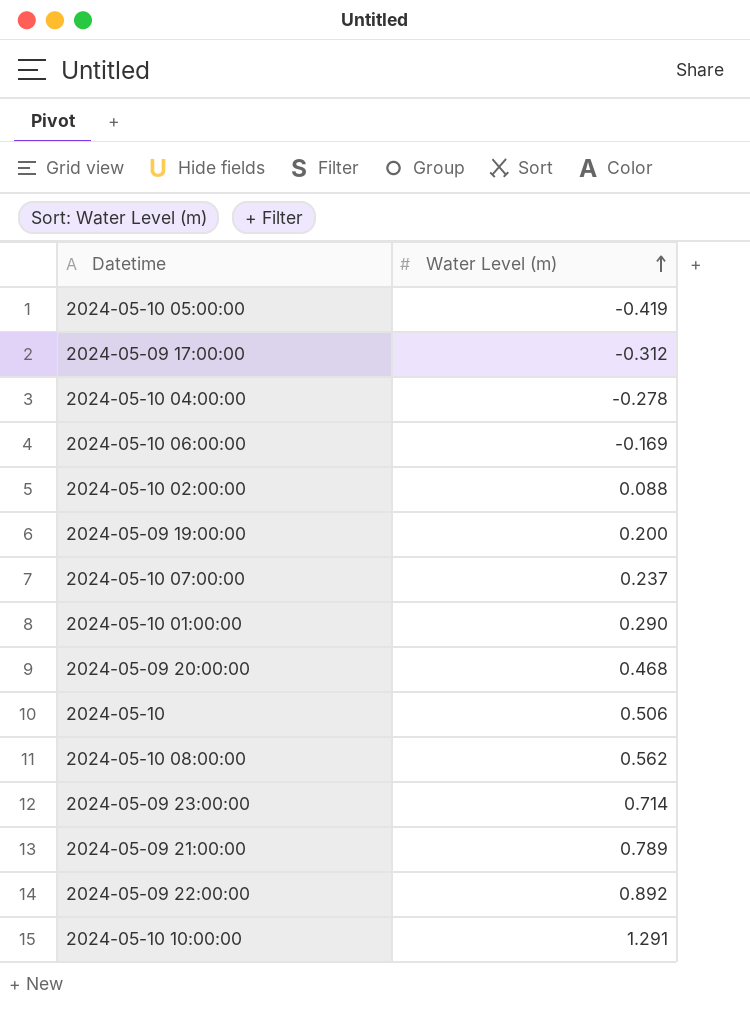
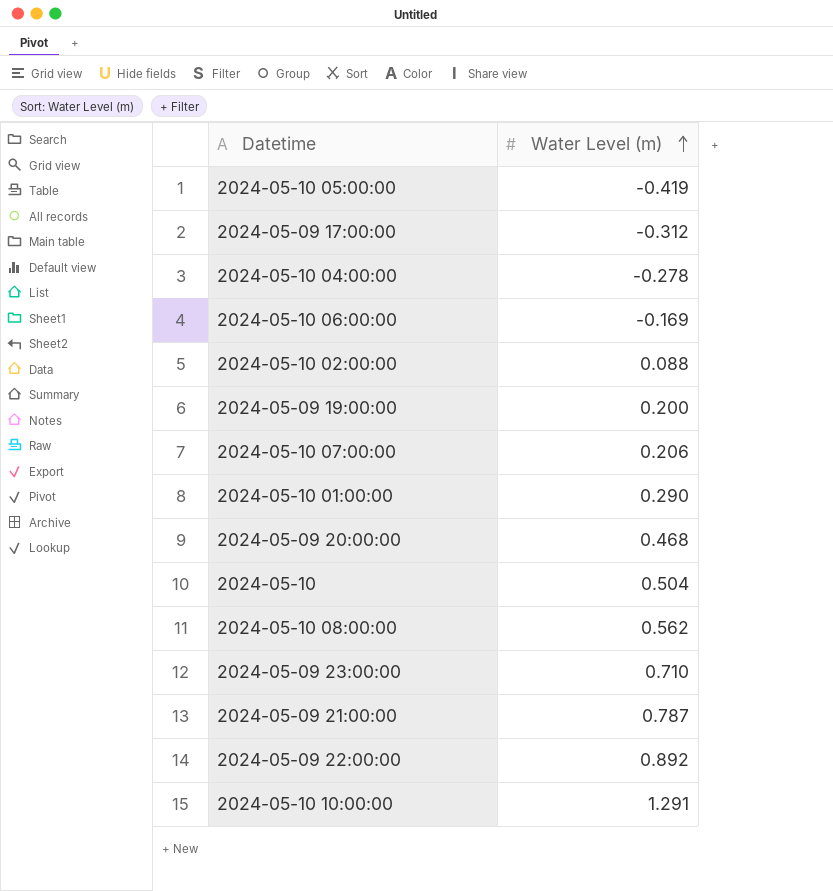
2024-05-10 07:00:00 | Water Level (m): 0.237 -> 0.206
2024-05-10 | Water Level (m): 0.506 -> 0.504
2024-05-09 23:00:00 | Water Level (m): 0.714 -> 0.710
2024-05-09 21:00:00 | Water Level (m): 0.789 -> 0.787

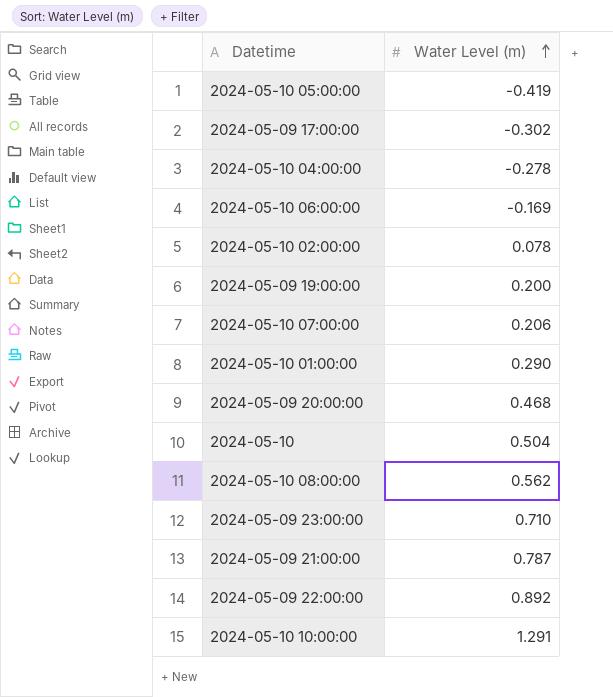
2024-05-09 17:00:00 | Water Level (m): -0.312 -> -0.302
2024-05-10 02:00:00 | Water Level (m): 0.088 -> 0.078

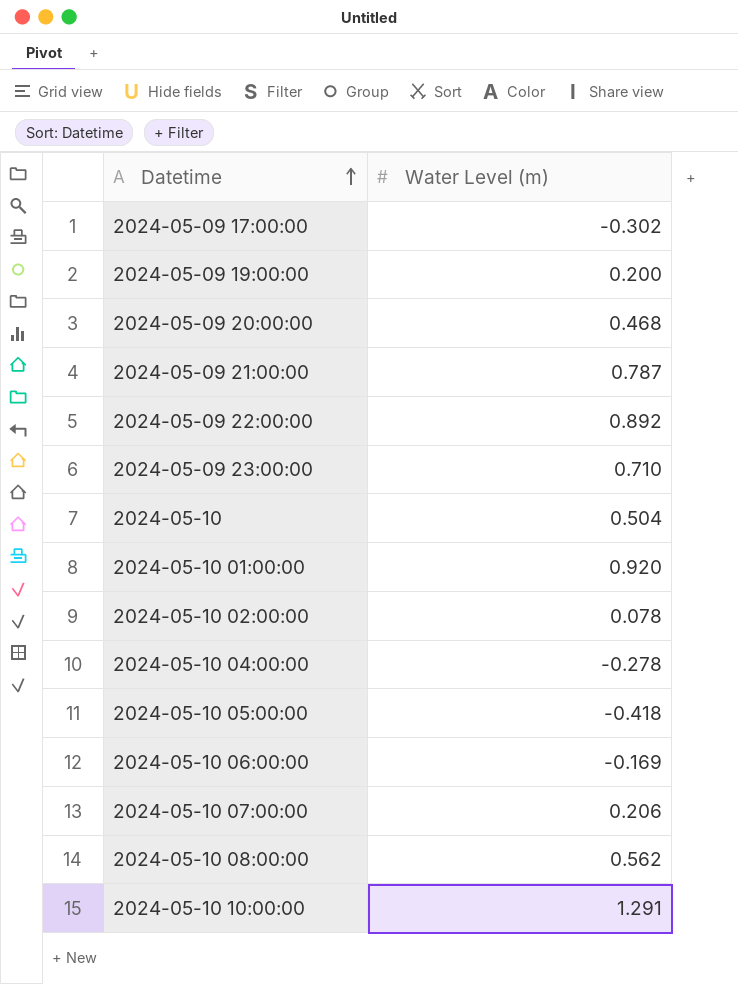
row order: Water Level (m) ascending -> Datetime ascending
2024-05-10 01:00:00 | Water Level (m): 0.290 -> 0.920
2024-05-10 05:00:00 | Water Level (m): -0.419 -> -0.418

